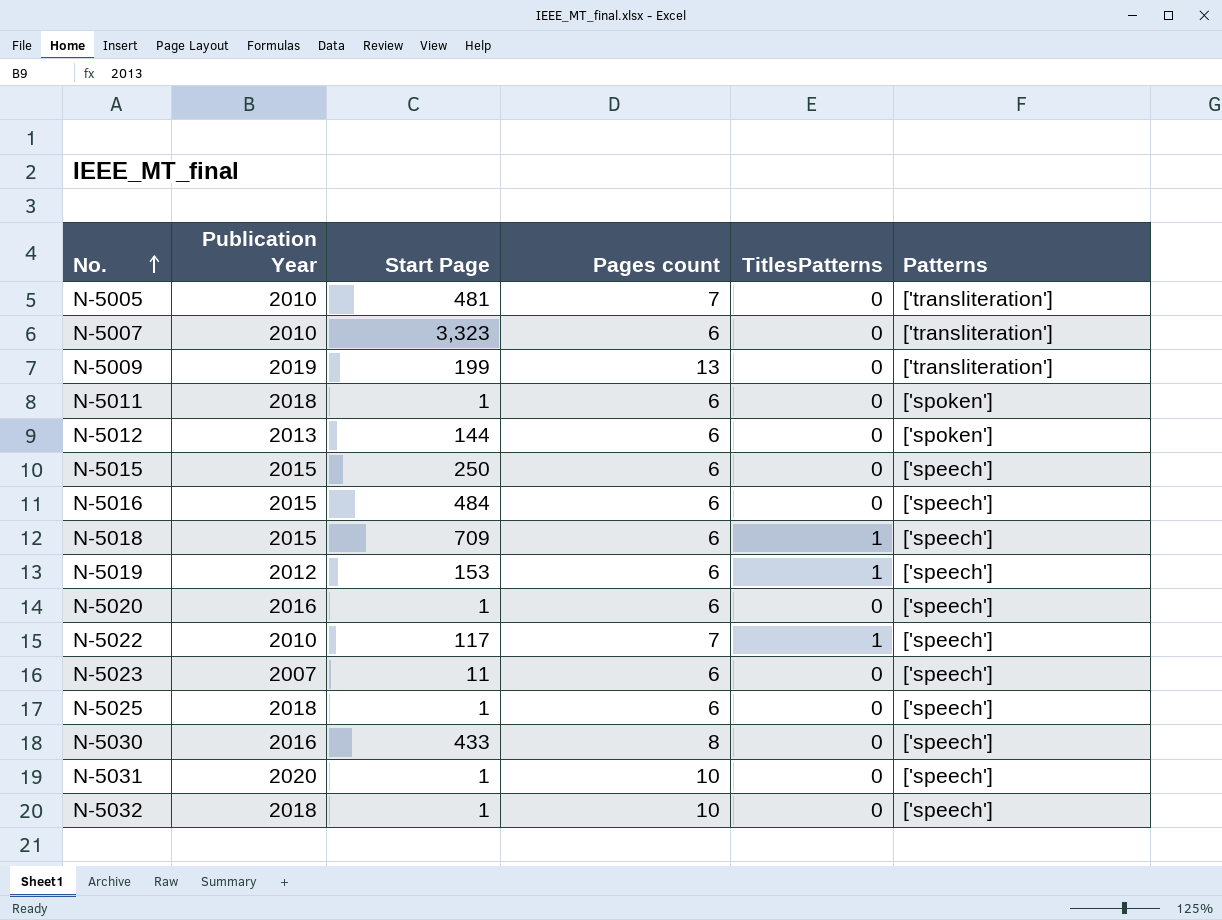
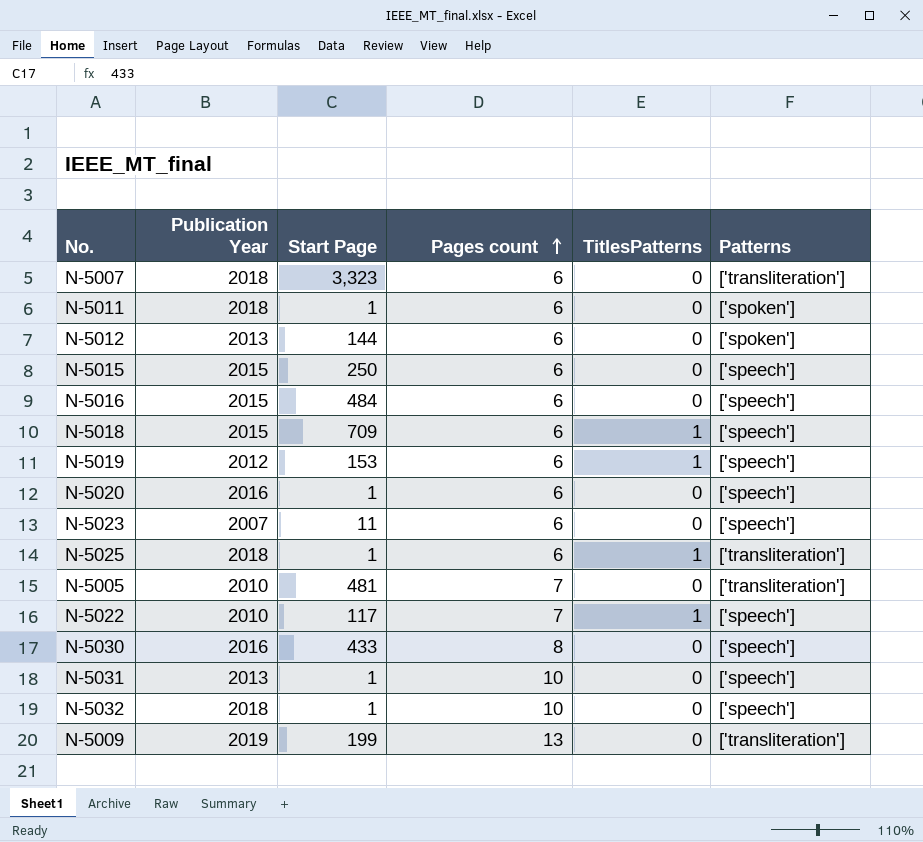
row order: No. ascending -> Pages count ascending
N-5007 | Publication Year: 2010 -> 2018
N-5025 | TitlesPatterns: 0 -> 1
N-5025 | Patterns: ['speech'] -> ['transliteration']
N-5031 | Publication Year: 2020 -> 2013

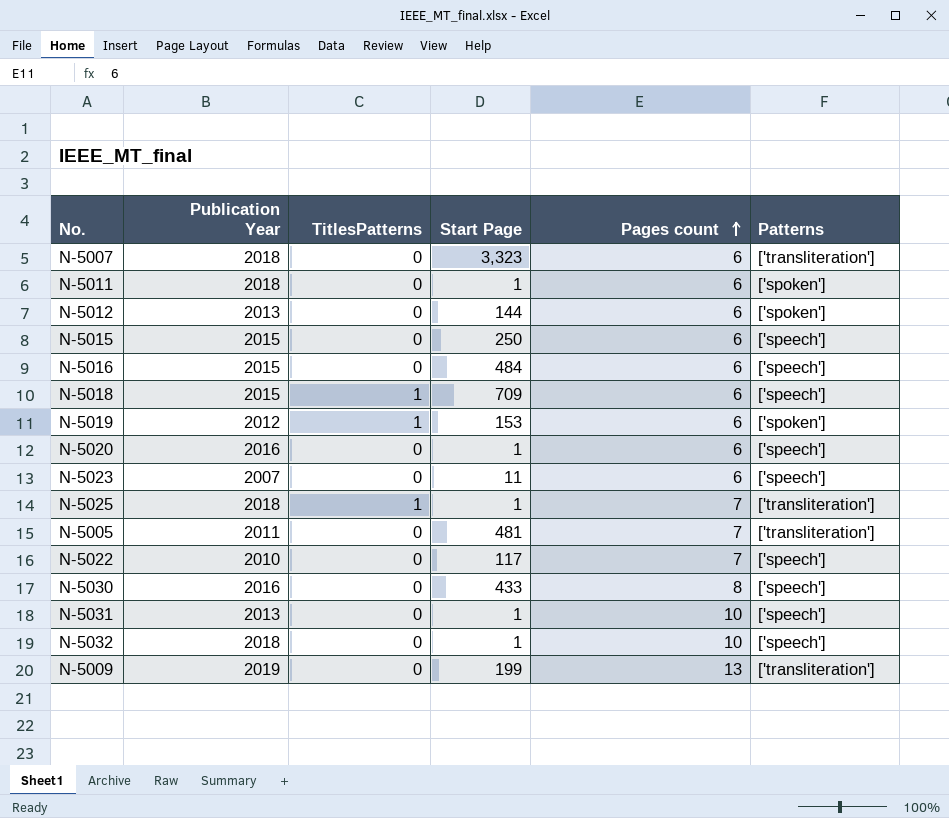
column TitlesPatterns | position: 5 -> 3
N-5019 | Patterns: ['speech'] -> ['spoken']
N-5025 | Pages count: 6 -> 7
N-5005 | Publication Year: 2010 -> 2011
N-5022 | TitlesPatterns: 1 -> 0

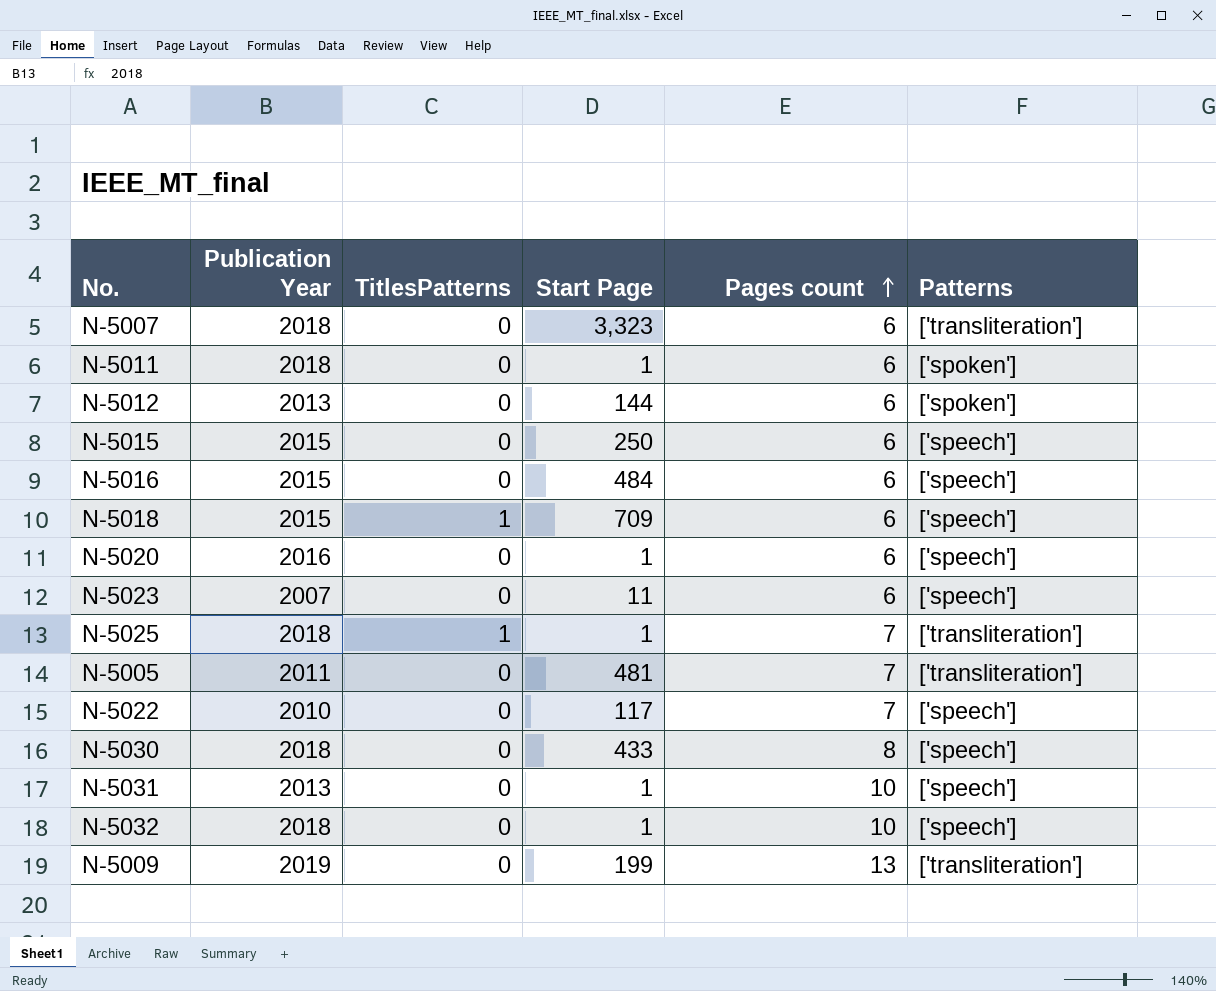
row N-5019: 2012 | 1 | 153 | 6 | ['spoken'] -> none
N-5030 | Publication Year: 2016 -> 2018

